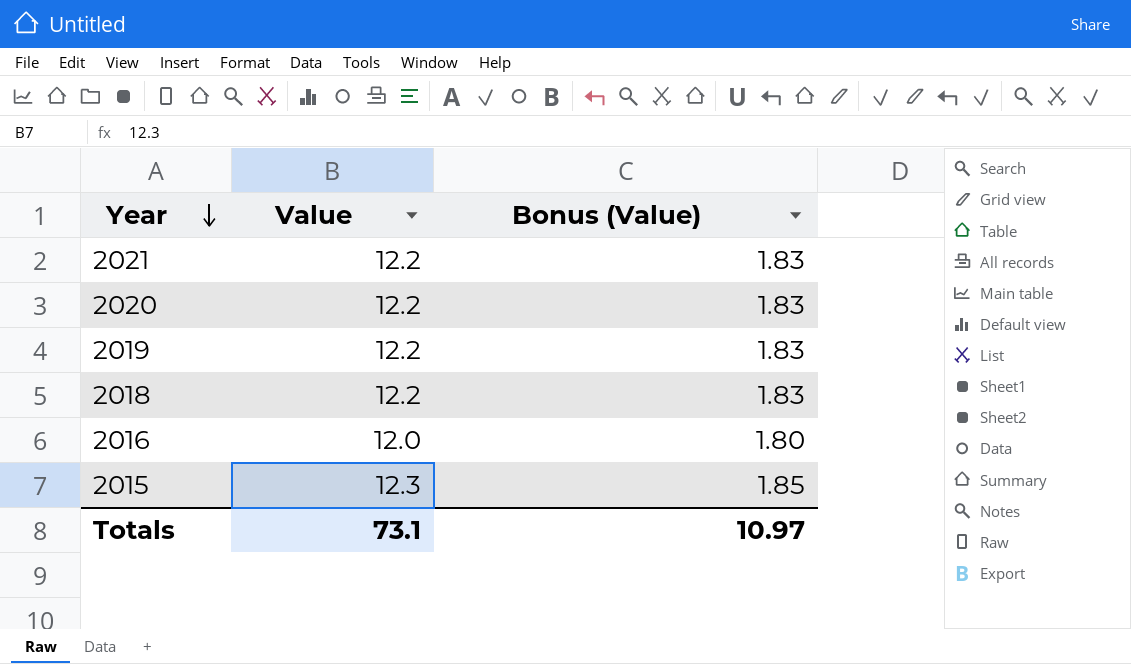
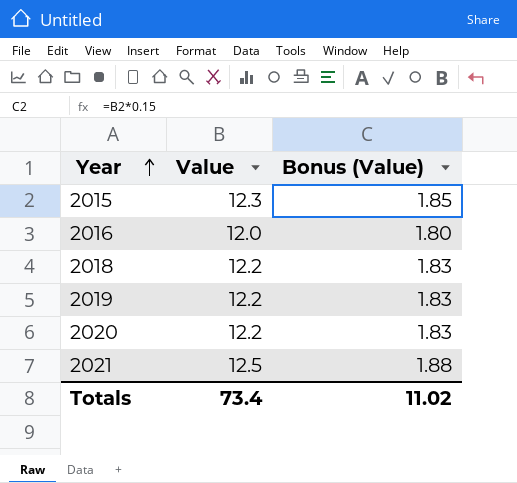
row order: Year descending -> Year ascending
2021 | Value: 12.2 -> 12.5
2021 | Bonus (Value): 1.83 -> 1.88
Totals | Value: 73.1 -> 73.4
Totals | Bonus (Value): 10.97 -> 11.02

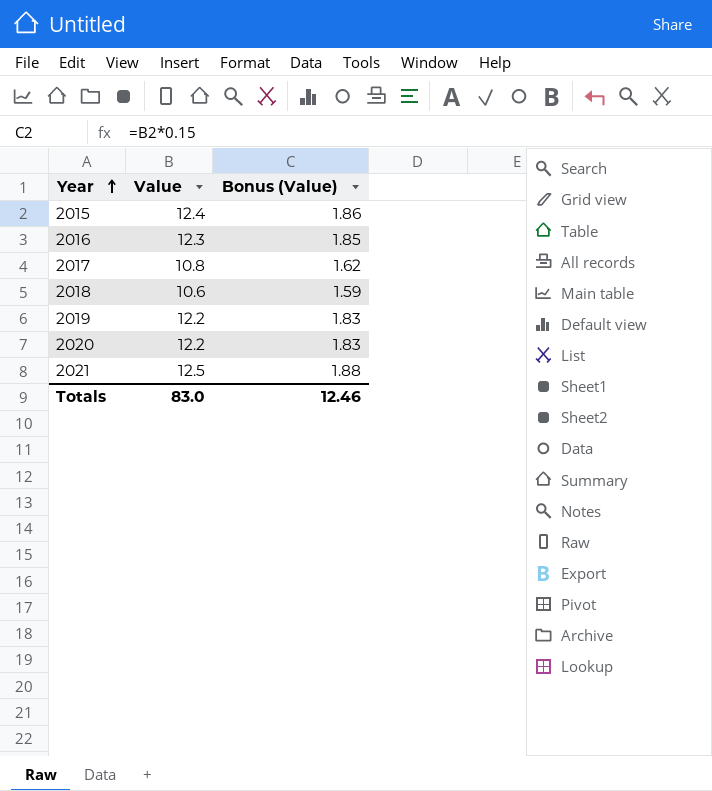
2015 | Value: 12.3 -> 12.4
2015 | Bonus (Value): 1.85 -> 1.86
2016 | Value: 12.0 -> 12.3
2016 | Bonus (Value): 1.80 -> 1.85
row 2017: none -> 10.8 | 1.62
2018 | Value: 12.2 -> 10.6
2018 | Bonus (Value): 1.83 -> 1.59
Totals | Value: 73.4 -> 83.0
Totals | Bonus (Value): 11.02 -> 12.46

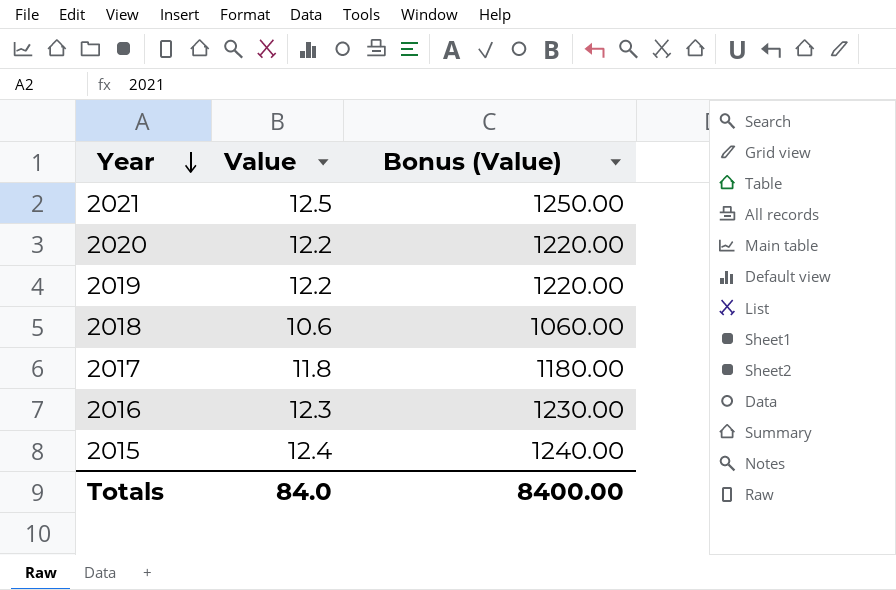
row order: Year ascending -> Year descending
column Bonus (Value) | formula: [Value] * 0.15 -> [Value] * 100
2017 | Value: 10.8 -> 11.8
Totals | Value: 83.0 -> 84.0
Totals | Bonus (Value): 12.46 -> 8400.00

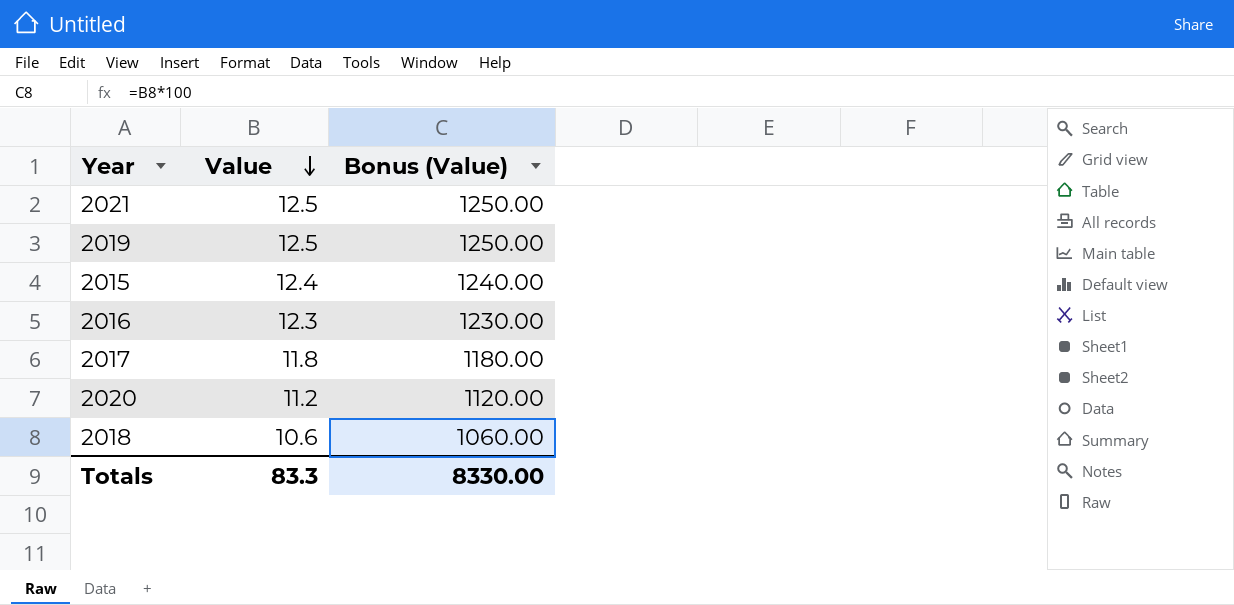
row order: Year descending -> Value descending
2019 | Value: 12.2 -> 12.5
2019 | Bonus (Value): 1220.00 -> 1250.00
2020 | Value: 12.2 -> 11.2
2020 | Bonus (Value): 1220.00 -> 1120.00
Totals | Value: 84.0 -> 83.3
Totals | Bonus (Value): 8400.00 -> 8330.00

